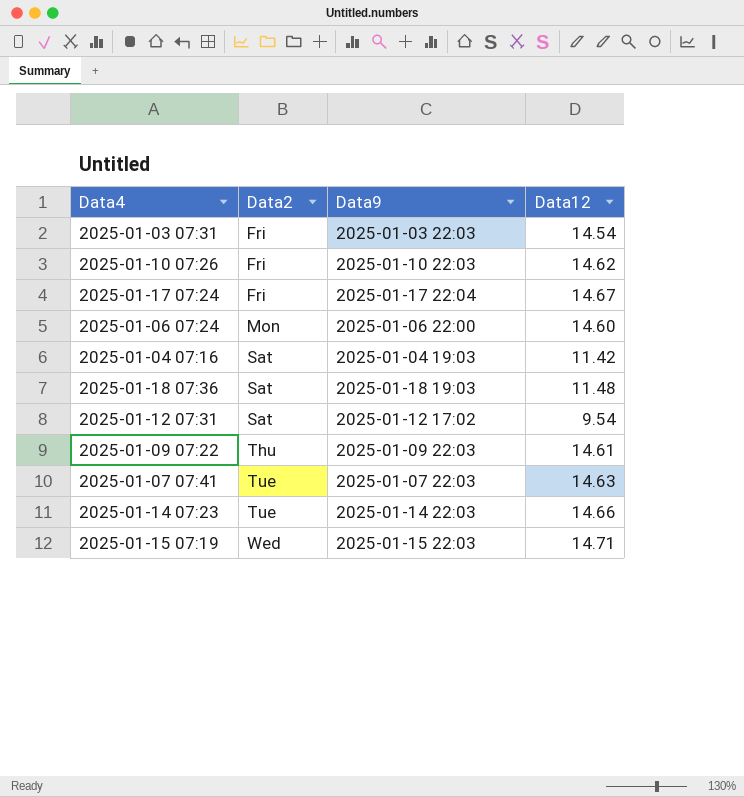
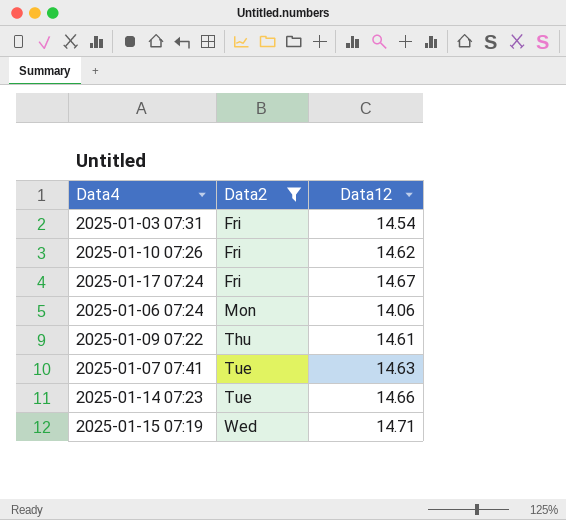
filter: none -> Data2 != Sat
column Data9 | position: 3 -> none
2025-01-06 07:24 | Data12: 14.60 -> 14.06

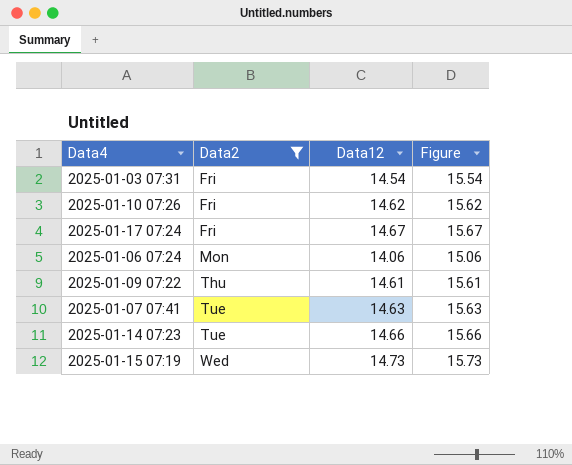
column Figure | formula: none -> [Data12] + 1
2025-01-15 07:19 | Data12: 14.71 -> 14.73

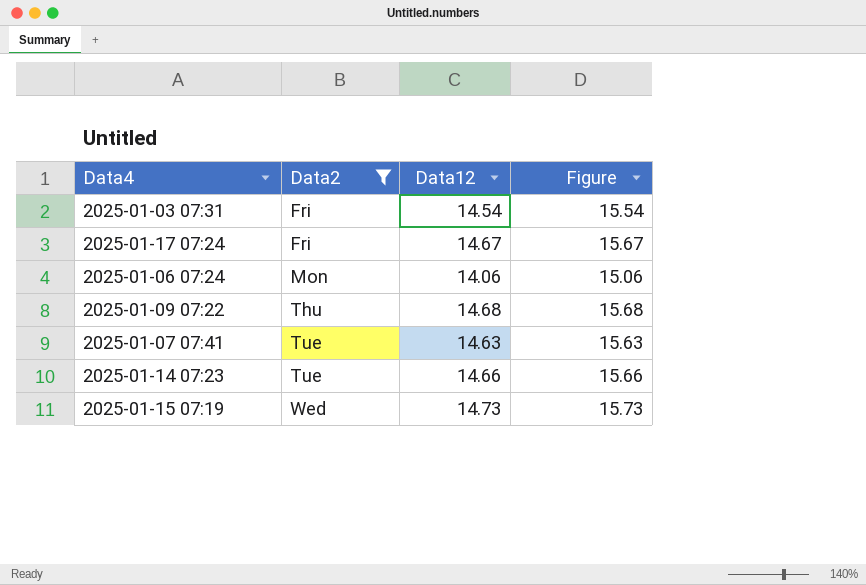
row 2025-01-10 07:26: Fri | 14.62 | 15.62 -> none
2025-01-09 07:22 | Data12: 14.61 -> 14.68
2025-01-09 07:22 | Figure: 15.61 -> 15.68

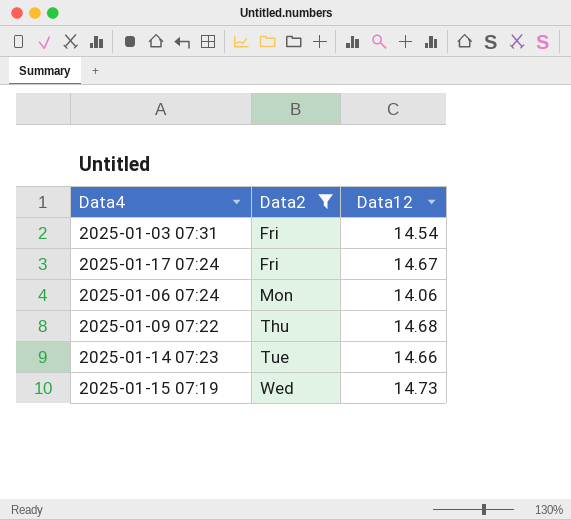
column Figure | formula: [Data12] + 1 -> none
row 2025-01-07 07:41: Tue | 14.63 | 15.63 -> none

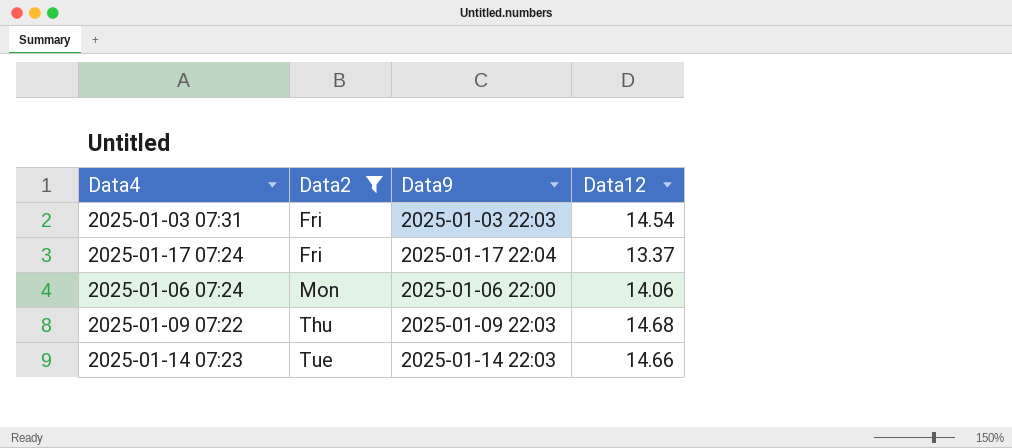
column Data9 | position: none -> 3
row 2025-01-15 07:19: Wed | 14.73 -> none
2025-01-17 07:24 | Data12: 14.67 -> 13.37

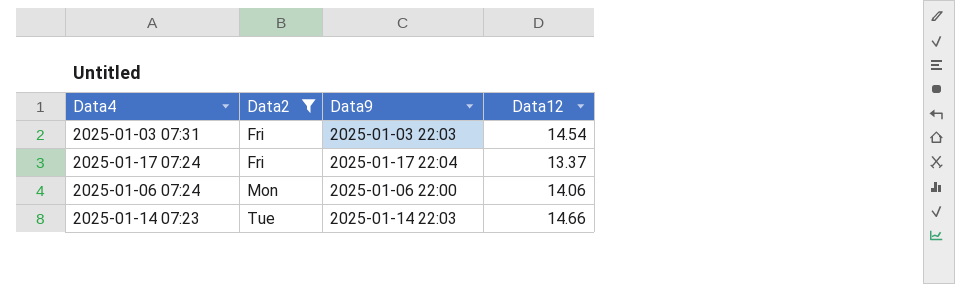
row 2025-01-09 07:22: Thu | 2025-01-09 22:03 | 14.68 -> none

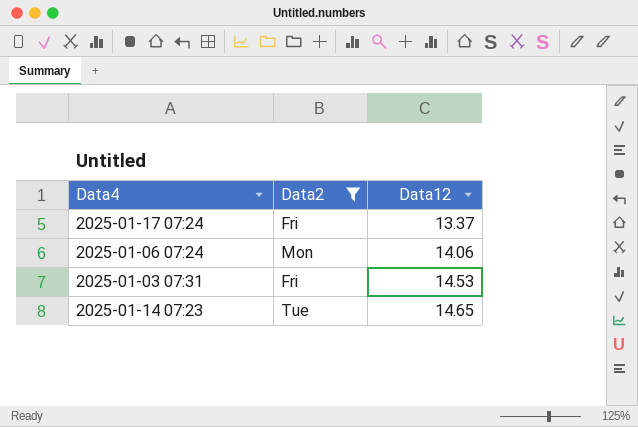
row order: Data2 ascending -> Data12 ascending
column Data9 | position: 3 -> none
2025-01-03 07:31 | Data12: 14.54 -> 14.53
2025-01-14 07:23 | Data12: 14.66 -> 14.65

